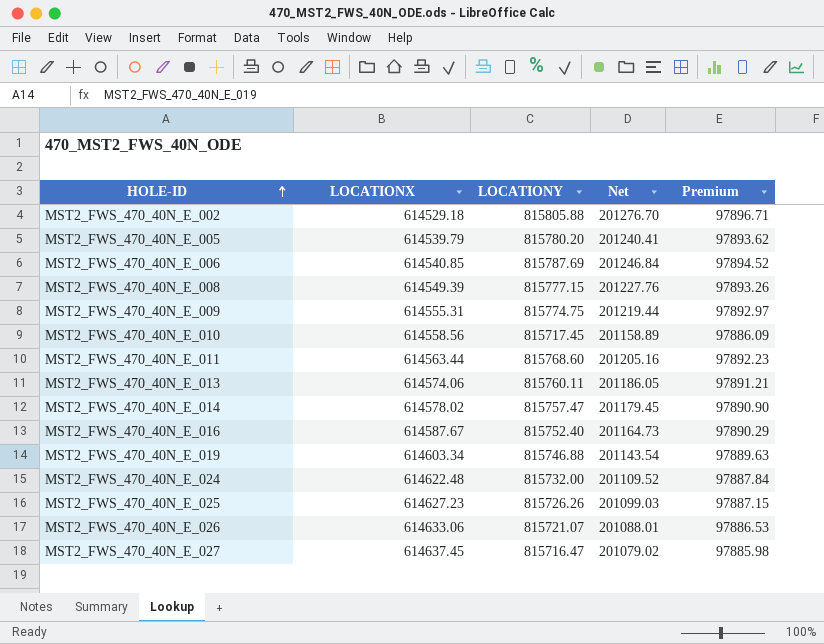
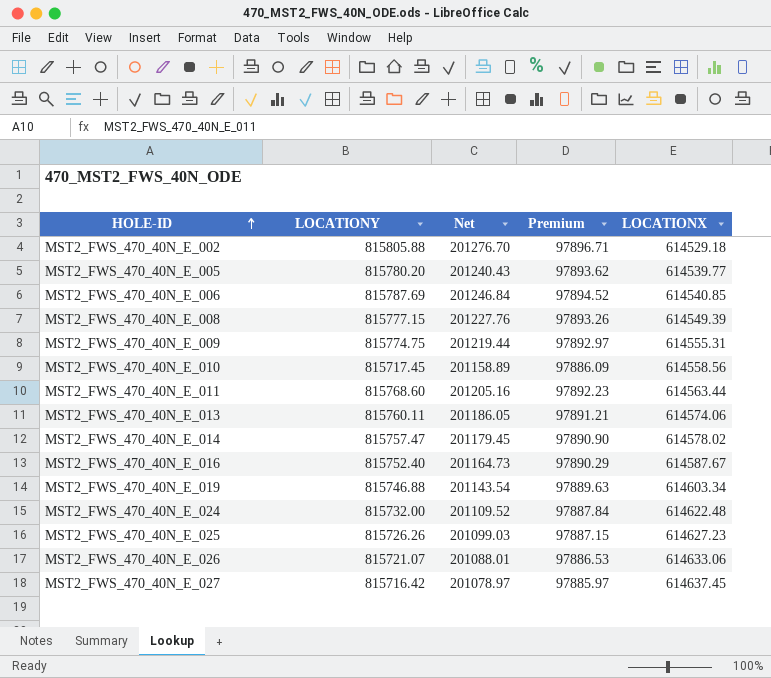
column LOCATIONX | position: 2 -> 5
MST2_FWS_470_40N_E_005 | Net: 201240.41 -> 201240.43
MST2_FWS_470_40N_E_005 | LOCATIONX: 614539.79 -> 614539.77
MST2_FWS_470_40N_E_027 | LOCATIONY: 815716.47 -> 815716.42
MST2_FWS_470_40N_E_027 | Net: 201079.02 -> 201078.97
MST2_FWS_470_40N_E_027 | Premium: 97885.98 -> 97885.97

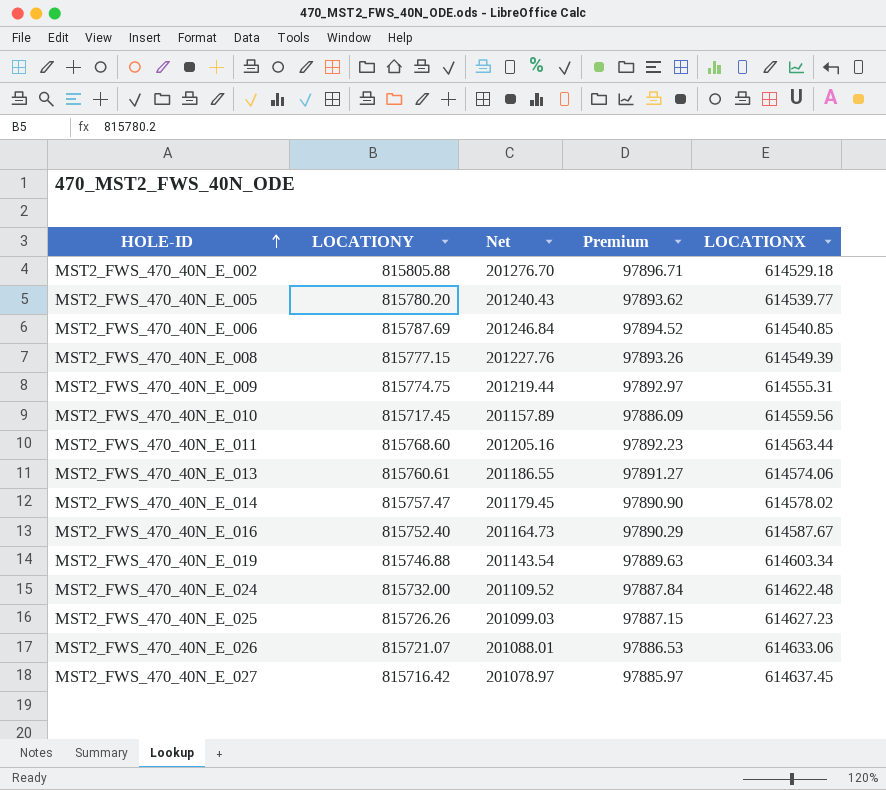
MST2_FWS_470_40N_E_010 | Net: 201158.89 -> 201157.89
MST2_FWS_470_40N_E_010 | LOCATIONX: 614558.56 -> 614559.56
MST2_FWS_470_40N_E_013 | LOCATIONY: 815760.11 -> 815760.61
MST2_FWS_470_40N_E_013 | Net: 201186.05 -> 201186.55
MST2_FWS_470_40N_E_013 | Premium: 97891.21 -> 97891.27

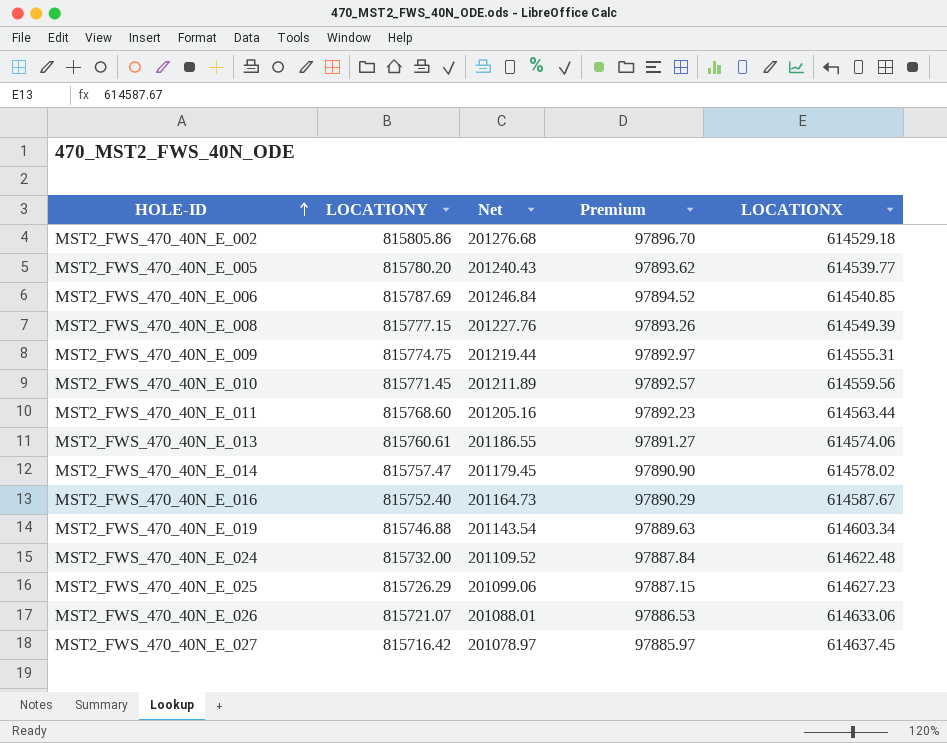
MST2_FWS_470_40N_E_002 | LOCATIONY: 815805.88 -> 815805.86
MST2_FWS_470_40N_E_002 | Net: 201276.70 -> 201276.68
MST2_FWS_470_40N_E_002 | Premium: 97896.71 -> 97896.70
MST2_FWS_470_40N_E_010 | LOCATIONY: 815717.45 -> 815771.45
MST2_FWS_470_40N_E_010 | Net: 201157.89 -> 201211.89
MST2_FWS_470_40N_E_010 | Premium: 97886.09 -> 97892.57
MST2_FWS_470_40N_E_025 | LOCATIONY: 815726.26 -> 815726.29
MST2_FWS_470_40N_E_025 | Net: 201099.03 -> 201099.06

